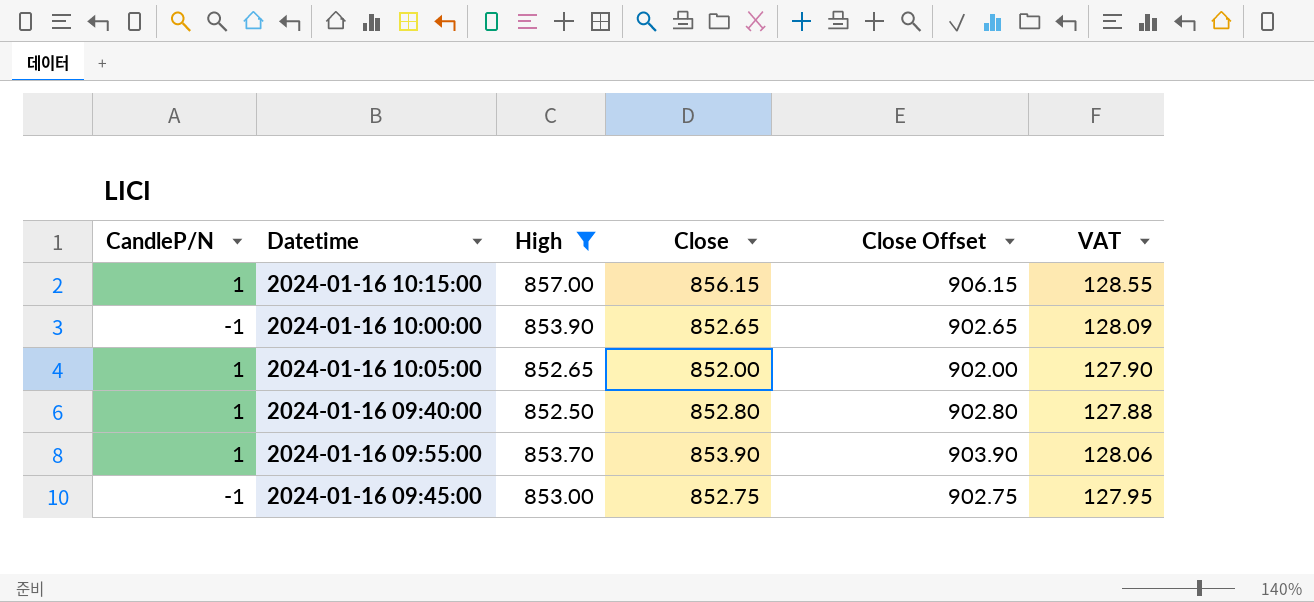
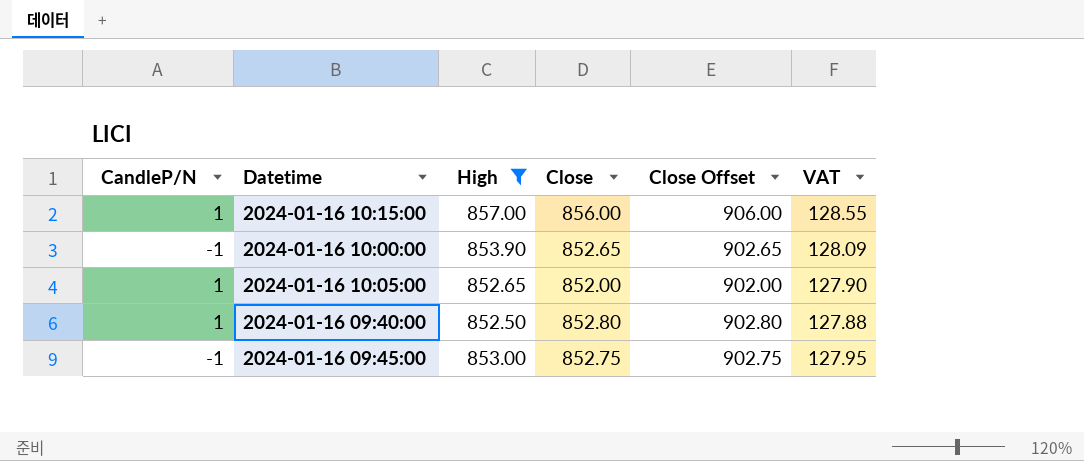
row 2024-01-16 09:55:00: 1 | 853.70 | 853.90 | 903.90 | 128.06 -> none
2024-01-16 10:15:00 | Close: 856.15 -> 856.00
2024-01-16 10:15:00 | Close Offset: 906.15 -> 906.00

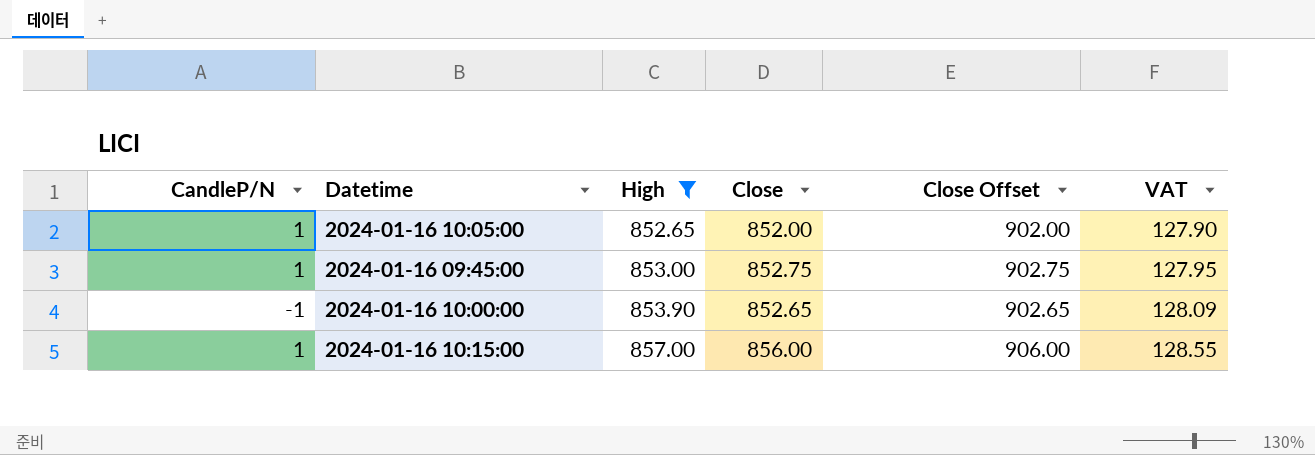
row order: none -> High ascending
row 2024-01-16 09:40:00: 1 | 852.50 | 852.80 | 902.80 | 127.88 -> none
2024-01-16 09:45:00 | CandleP/N: -1 -> 1

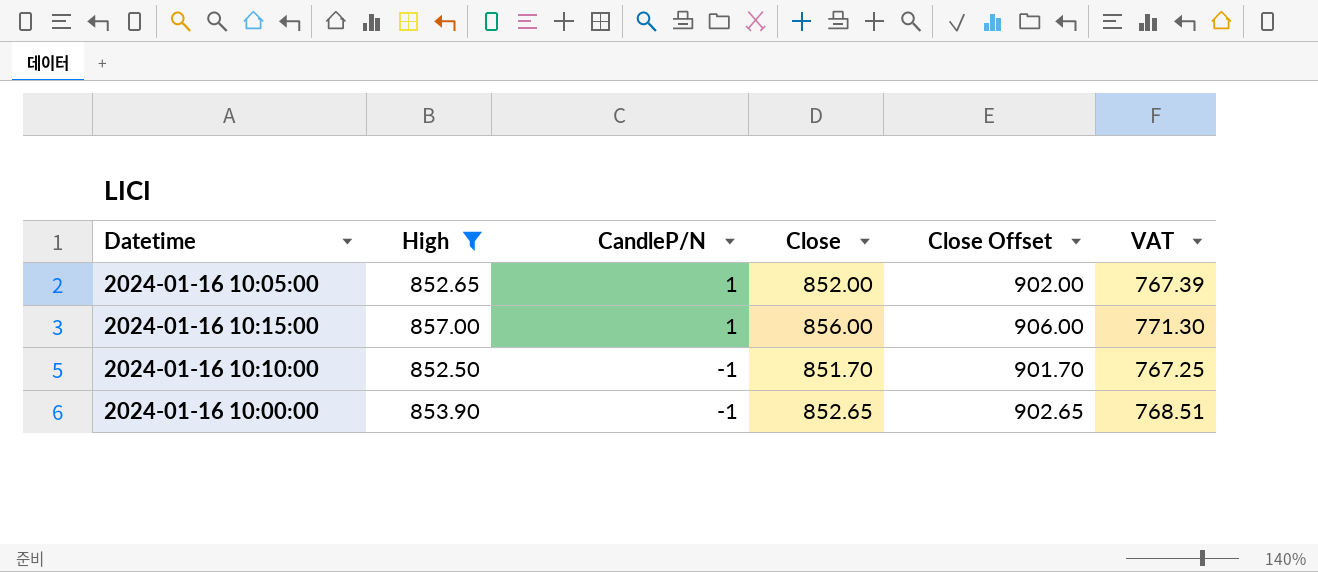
row order: High ascending -> CandleP/N descending
column CandleP/N | position: 1 -> 3
column VAT | formula: [High] * 0.15 -> [High] * 0.9
row 2024-01-16 09:45:00: 1 | 853.00 | 852.75 | 902.75 | 127.95 -> none
row 2024-01-16 10:10:00: none -> 852.50 | -1 | 851.70 | 901.70 | 767.25

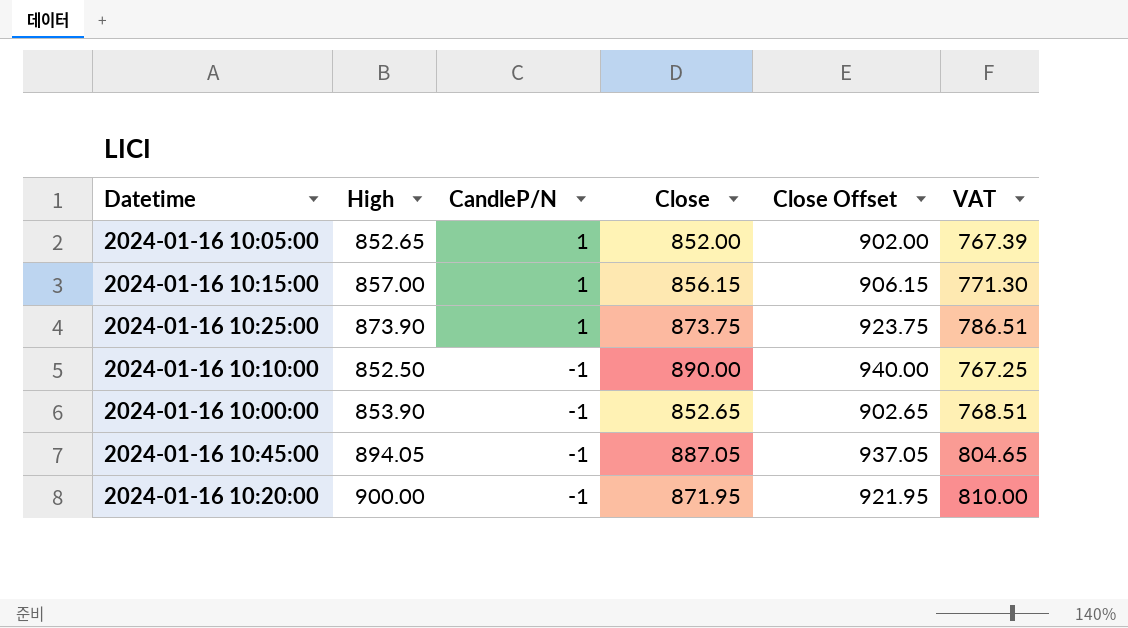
filter: High <= 857.00 -> none
2024-01-16 10:15:00 | Close: 856.00 -> 856.15
2024-01-16 10:15:00 | Close Offset: 906.00 -> 906.15
2024-01-16 10:10:00 | Close: 851.70 -> 890.00
2024-01-16 10:10:00 | Close Offset: 901.70 -> 940.00

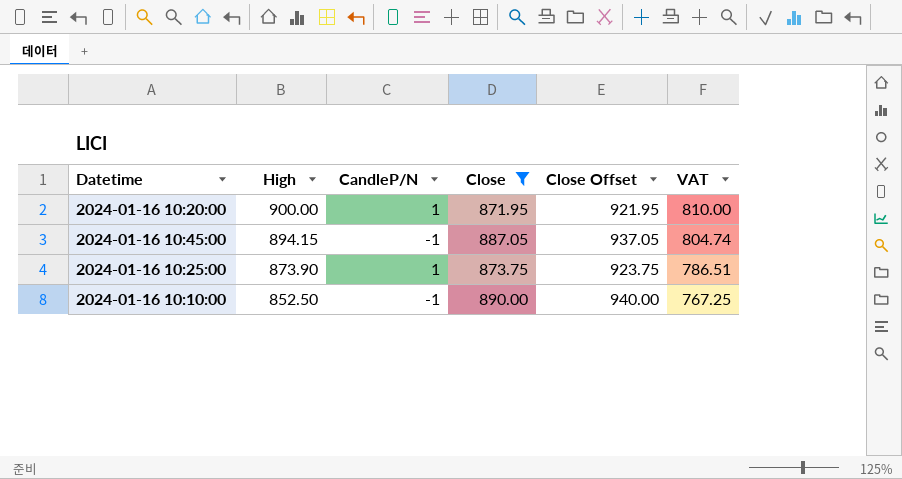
filter: none -> Close >= 871.95
row order: CandleP/N descending -> High descending
2024-01-16 10:20:00 | CandleP/N: -1 -> 1
2024-01-16 10:45:00 | High: 894.05 -> 894.15
2024-01-16 10:45:00 | VAT: 804.65 -> 804.74

